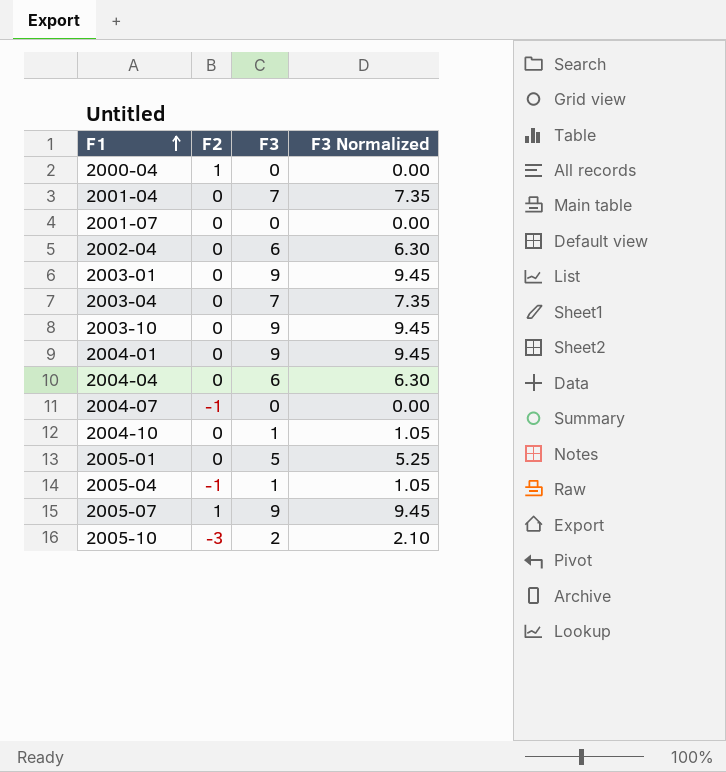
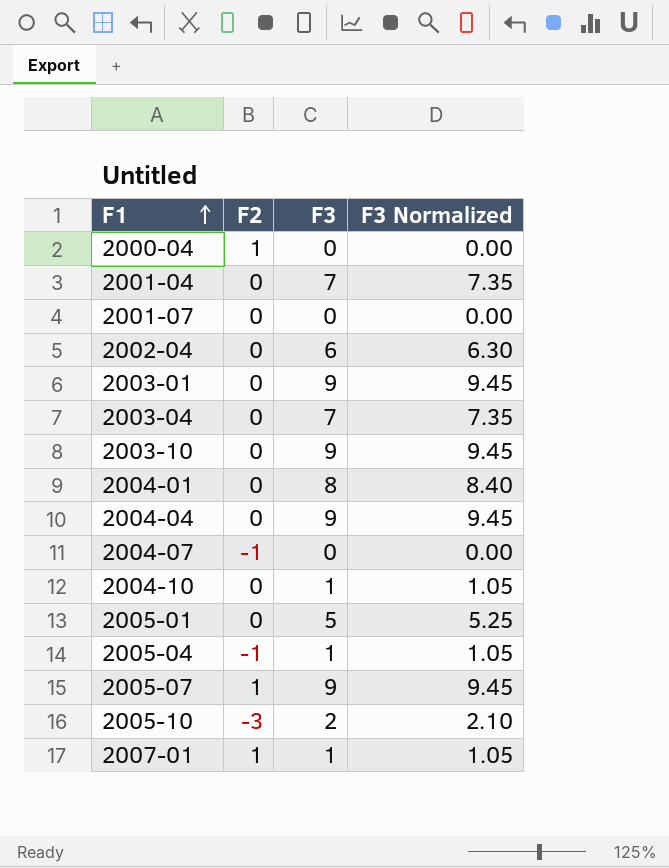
2004-01 | F3: 9 -> 8
2004-01 | F3 Normalized: 9.45 -> 8.40
2004-04 | F3: 6 -> 9
2004-04 | F3 Normalized: 6.30 -> 9.45
row 2007-01: none -> 1 | 1 | 1.05

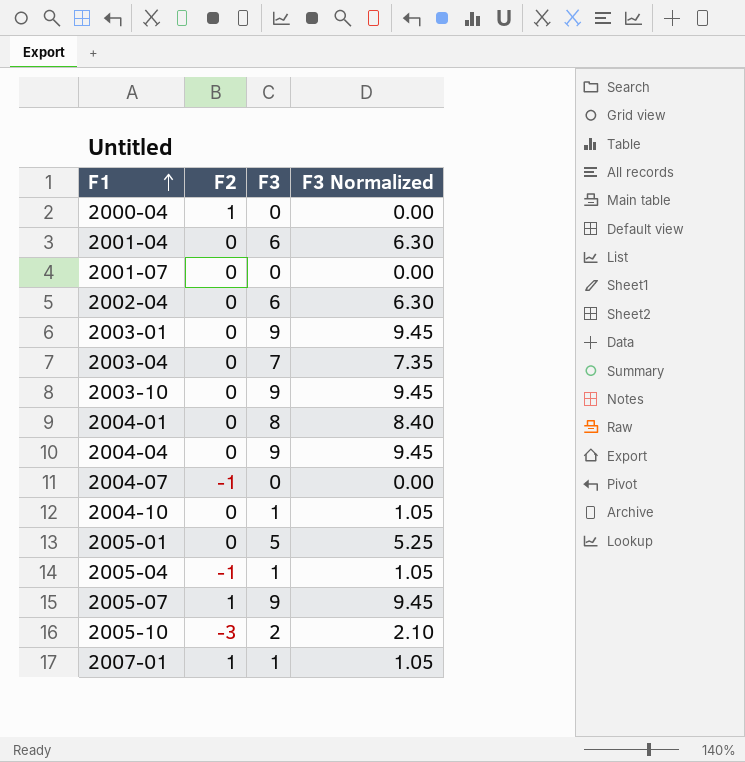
2001-04 | F3: 7 -> 6
2001-04 | F3 Normalized: 7.35 -> 6.30

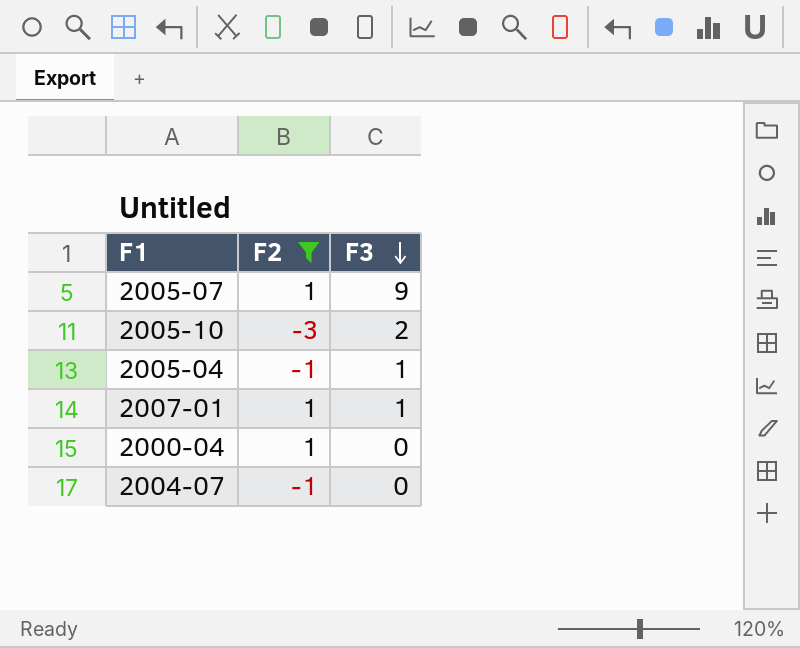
filter: none -> F2 != 0
row order: F1 ascending -> F3 descending
column F3 Normalized | formula: [F3] * 1.05 -> none

